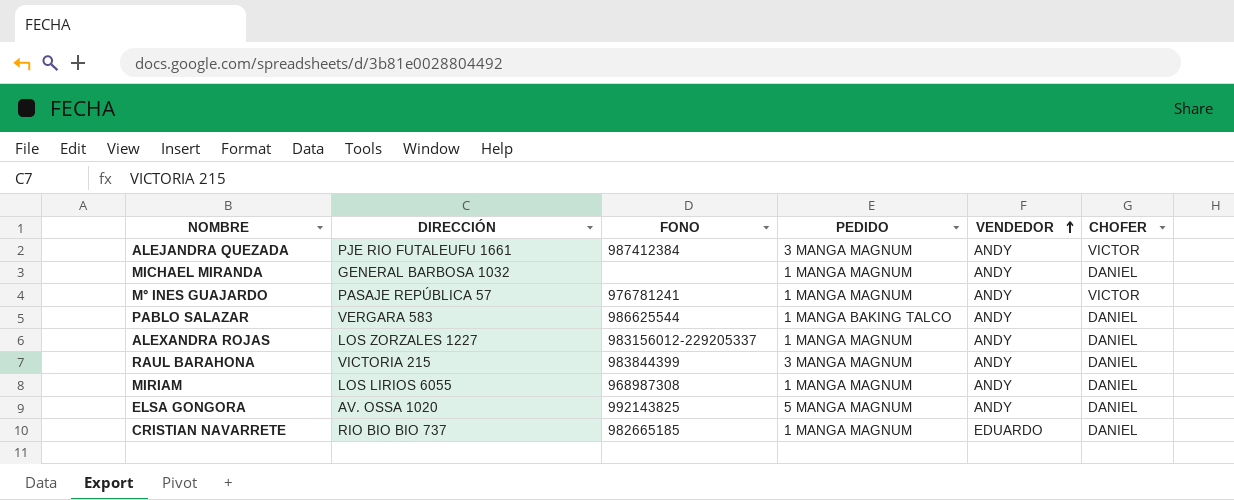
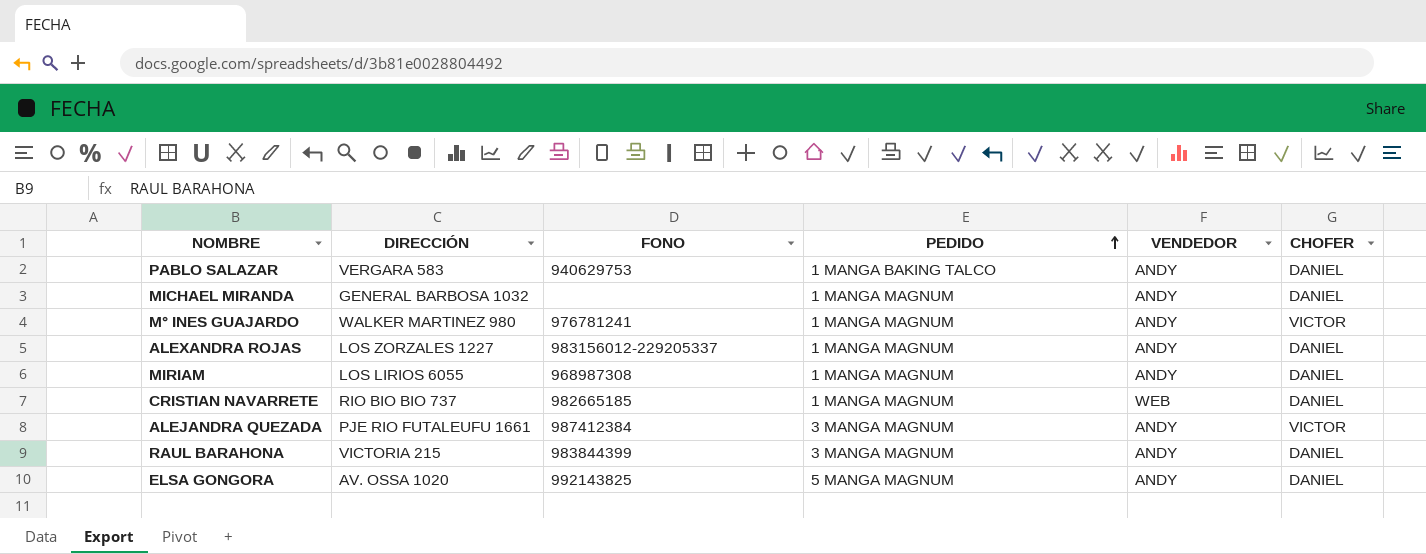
row order: VENDEDOR ascending -> PEDIDO ascending
PABLO SALAZAR | FONO: 986625544 -> 940629753
M° INES GUAJARDO | DIRECCIÓN: PASAJE REPÚBLICA 57 -> WALKER MARTINEZ 980
CRISTIAN NAVARRETE | VENDEDOR: EDUARDO -> WEB

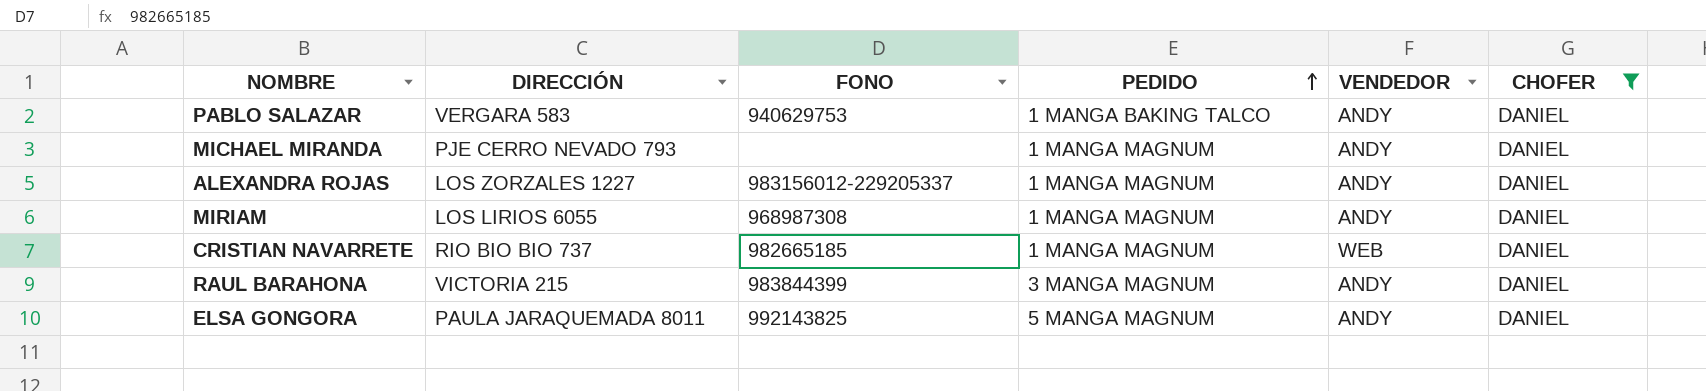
filter: none -> CHOFER = DANIEL
MICHAEL MIRANDA | DIRECCIÓN: GENERAL BARBOSA 1032 -> PJE CERRO NEVADO 793
ELSA GONGORA | DIRECCIÓN: AV. OSSA 1020 -> PAULA JARAQUEMADA 8011

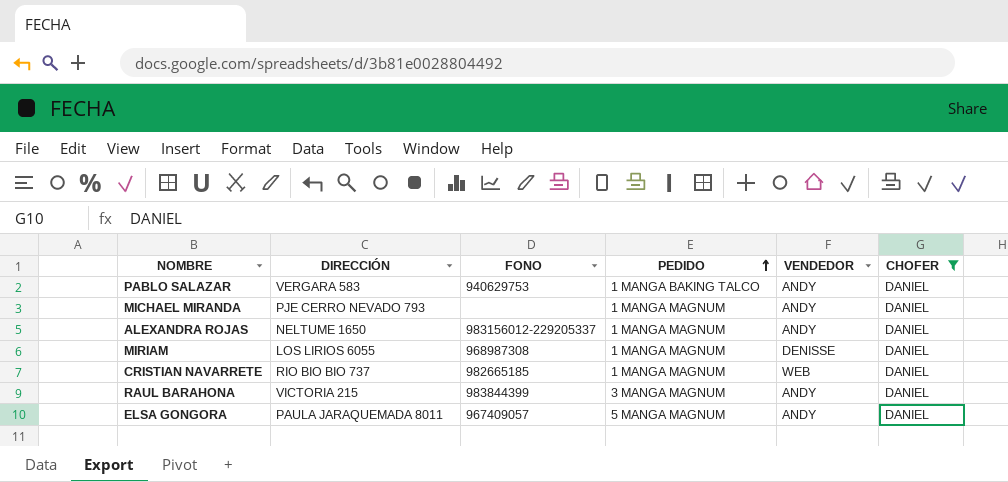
ALEXANDRA ROJAS | DIRECCIÓN: LOS ZORZALES 1227 -> NELTUME 1650
MIRIAM | VENDEDOR: ANDY -> DENISSE
ELSA GONGORA | FONO: 992143825 -> 967409057

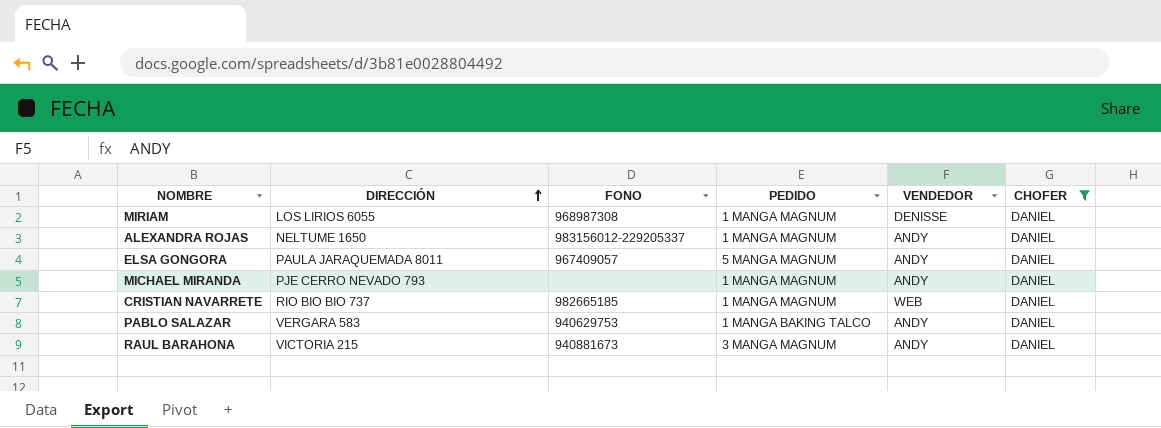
row order: PEDIDO ascending -> DIRECCIÓN ascending
RAUL BARAHONA | FONO: 983844399 -> 940881673

